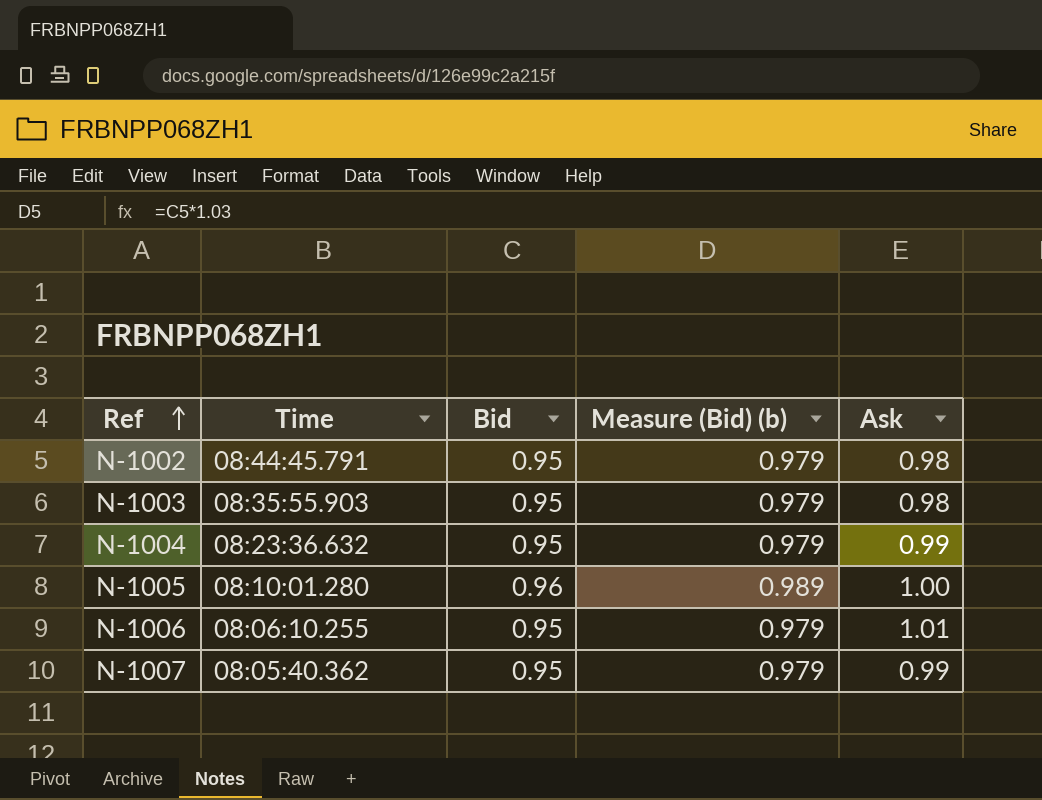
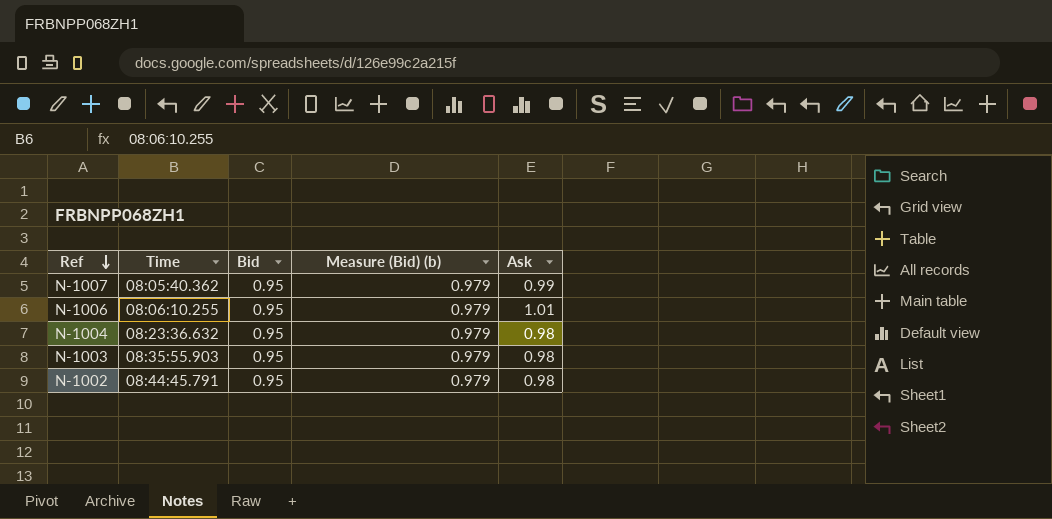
row order: Ref ascending -> Ref descending
row N-1005: 08:10:01.280 | 0.96 | 0.989 | 1.00 -> none
N-1004 | Ask: 0.99 -> 0.98

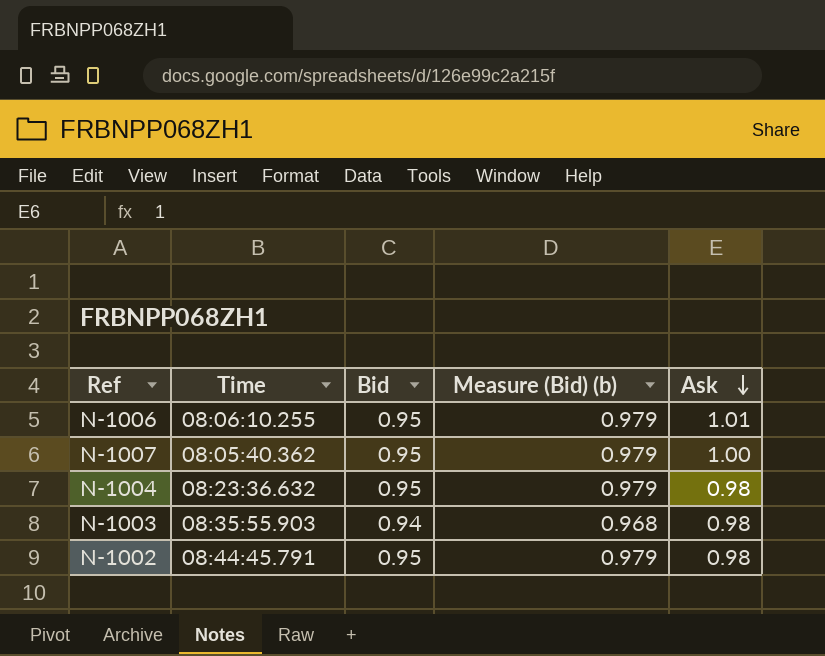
row order: Ref descending -> Ask descending
N-1007 | Ask: 0.99 -> 1.00
N-1003 | Bid: 0.95 -> 0.94
N-1003 | Measure (Bid) (b): 0.979 -> 0.968

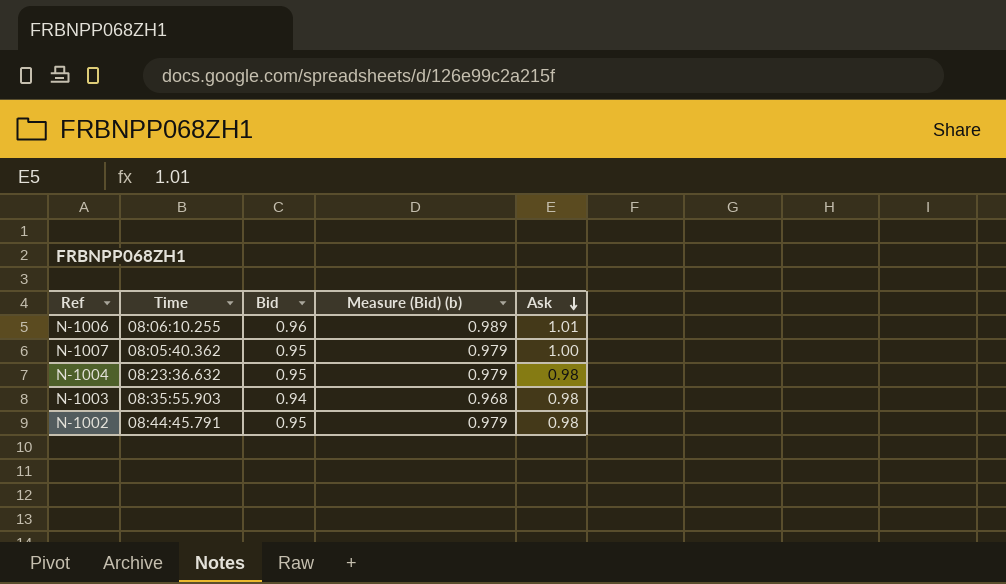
N-1006 | Bid: 0.95 -> 0.96
N-1006 | Measure (Bid) (b): 0.979 -> 0.989

